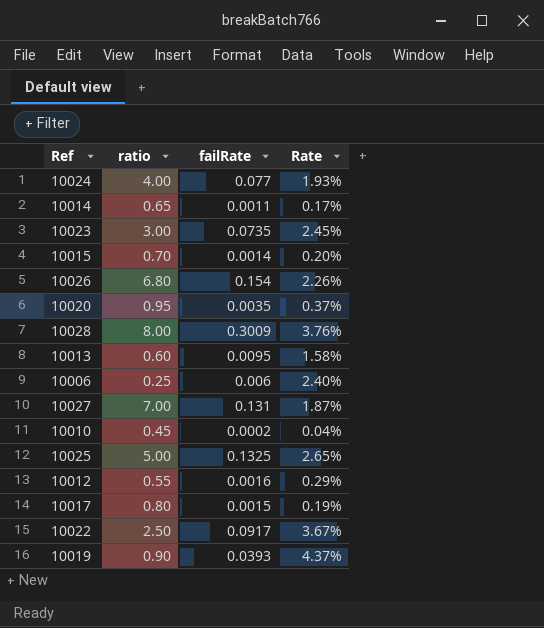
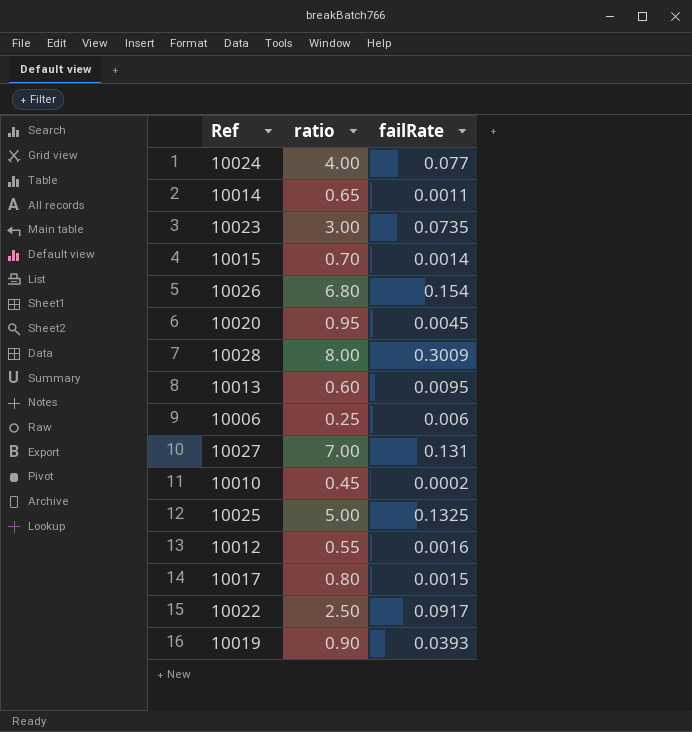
column Rate | formula: [failRate] / [ratio] -> none
10020 | failRate: 0.0035 -> 0.0045

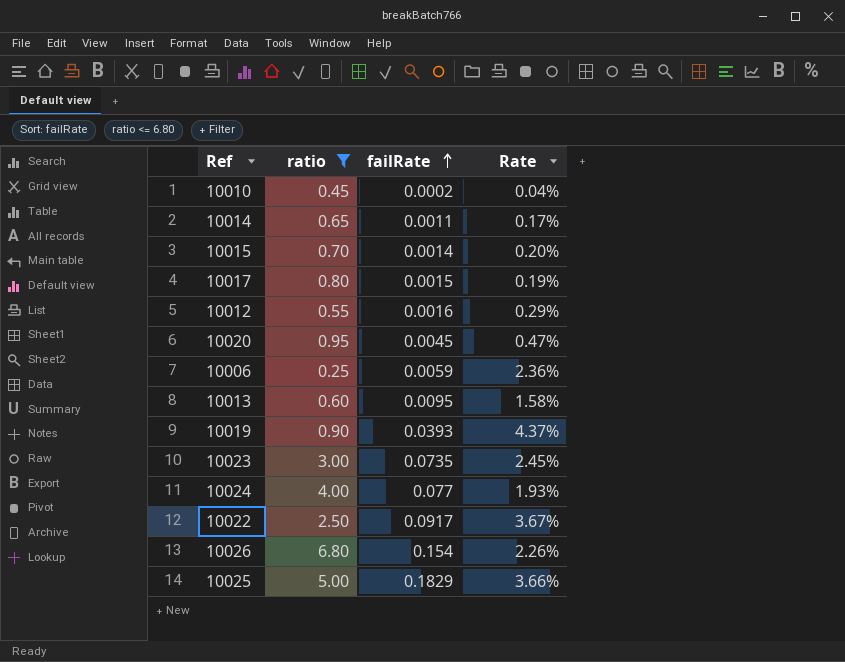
filter: none -> ratio <= 6.80
row order: none -> failRate ascending
column Rate | formula: none -> [failRate] / [ratio]
10006 | failRate: 0.006 -> 0.0059
10025 | failRate: 0.1325 -> 0.1829

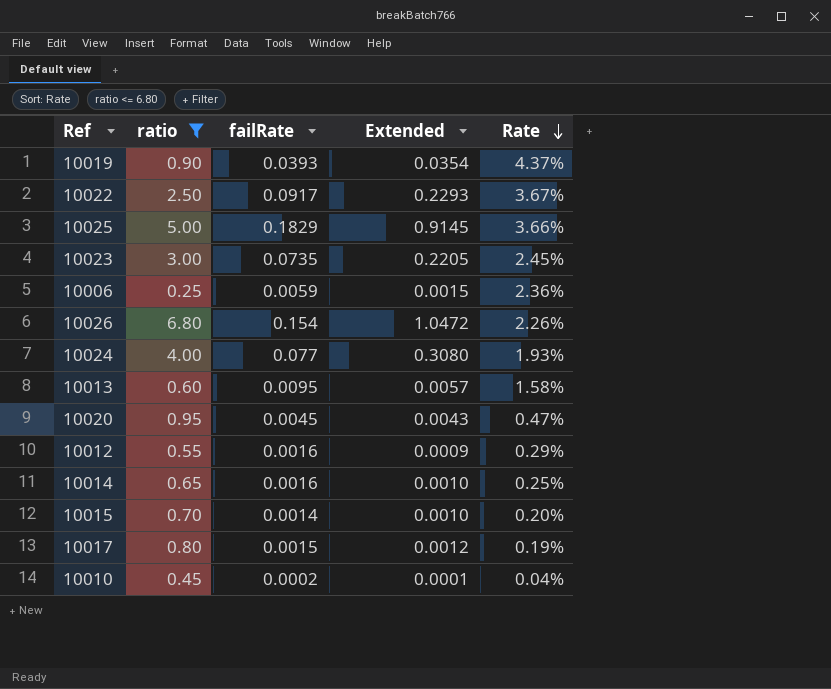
row order: failRate ascending -> Rate descending
column Extended | formula: none -> [ratio] * [failRate]
10014 | failRate: 0.0011 -> 0.0016
10014 | Rate: 0.17% -> 0.25%

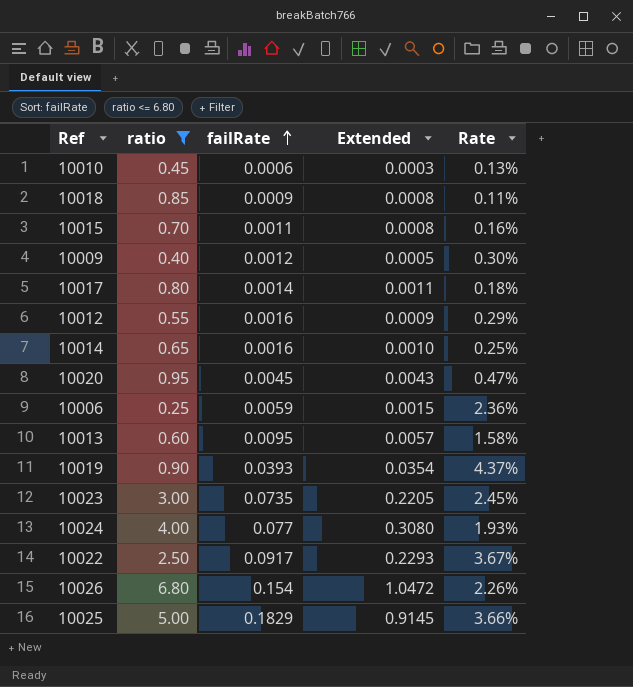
row order: Rate descending -> failRate ascending
10010 | failRate: 0.0002 -> 0.0006
10010 | Extended: 0.0001 -> 0.0003
10010 | Rate: 0.04% -> 0.13%
row 10018: none -> 0.85 | 0.0009 | 0.0008 | 0.11%
10015 | failRate: 0.0014 -> 0.0011
10015 | Extended: 0.0010 -> 0.0008
10015 | Rate: 0.20% -> 0.16%
row 10009: none -> 0.40 | 0.0012 | 0.0005 | 0.30%
10017 | failRate: 0.0015 -> 0.0014
10017 | Extended: 0.0012 -> 0.0011
10017 | Rate: 0.19% -> 0.18%

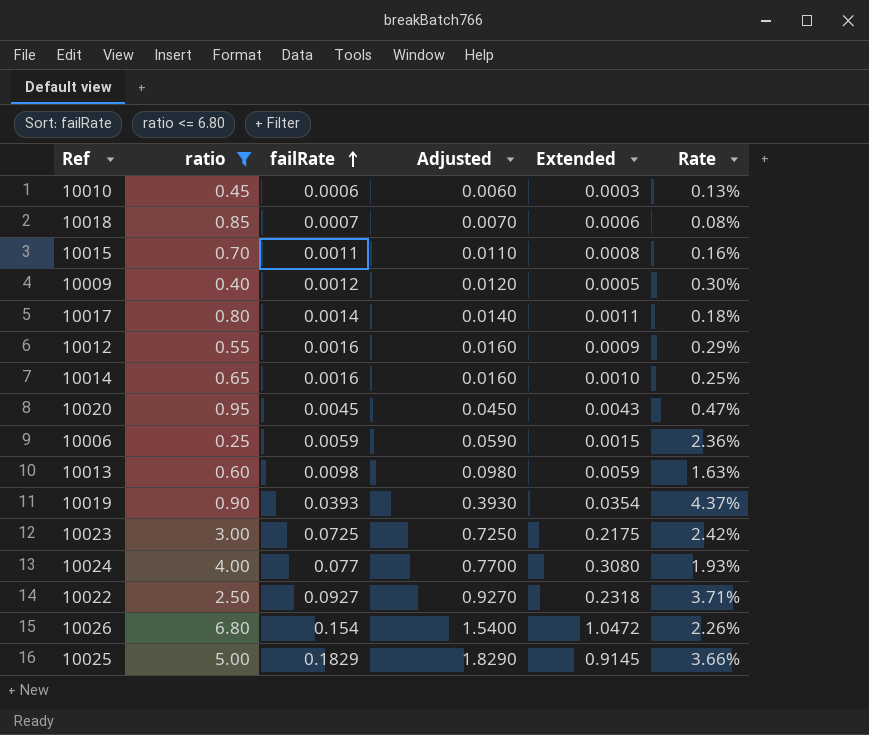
column Adjusted | formula: none -> [failRate] * 10
10018 | failRate: 0.0009 -> 0.0007
10018 | Extended: 0.0008 -> 0.0006
10018 | Rate: 0.11% -> 0.08%
10013 | failRate: 0.0095 -> 0.0098
10013 | Extended: 0.0057 -> 0.0059
10013 | Rate: 1.58% -> 1.63%
10023 | failRate: 0.0735 -> 0.0725
10023 | Extended: 0.2205 -> 0.2175
10023 | Rate: 2.45% -> 2.42%
10022 | failRate: 0.0917 -> 0.0927
10022 | Extended: 0.2293 -> 0.2318
10022 | Rate: 3.67% -> 3.71%

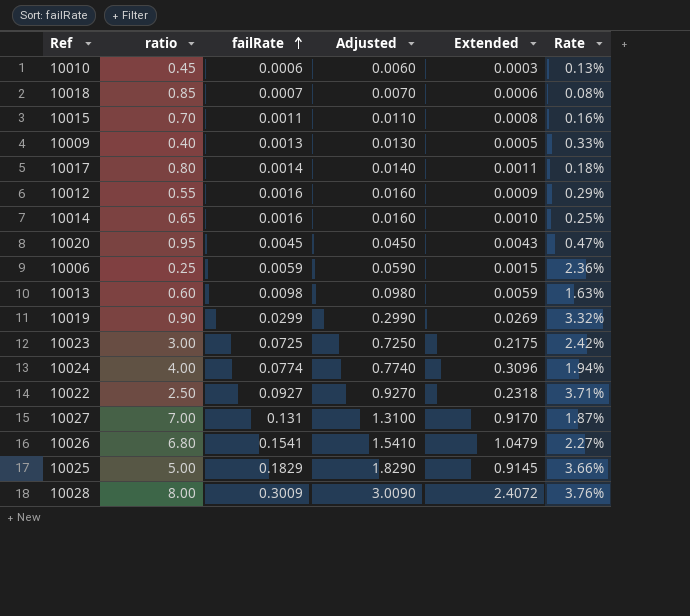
filter: ratio <= 6.80 -> none
10009 | failRate: 0.0012 -> 0.0013
10009 | Adjusted: 0.0120 -> 0.0130
10009 | Rate: 0.30% -> 0.33%
10019 | failRate: 0.0393 -> 0.0299
10019 | Adjusted: 0.3930 -> 0.2990
10019 | Extended: 0.0354 -> 0.0269
10019 | Rate: 4.37% -> 3.32%
10024 | failRate: 0.077 -> 0.0774
10024 | Adjusted: 0.7700 -> 0.7740
10024 | Extended: 0.3080 -> 0.3096
10024 | Rate: 1.93% -> 1.94%
10026 | failRate: 0.154 -> 0.1541
10026 | Adjusted: 1.5400 -> 1.5410
10026 | Extended: 1.0472 -> 1.0479
10026 | Rate: 2.26% -> 2.27%

